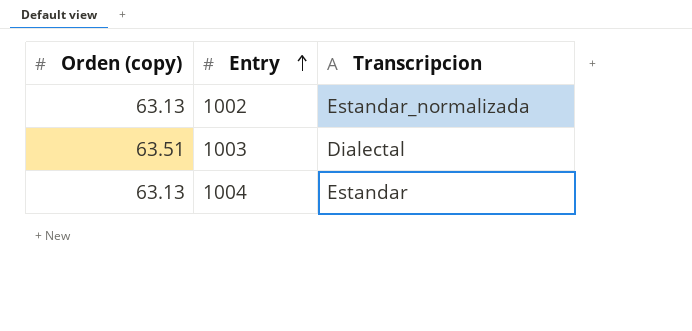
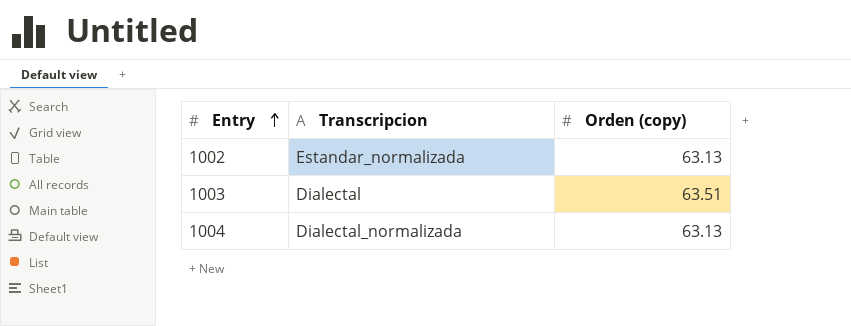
column Orden (copy) | position: 1 -> 3
1004 | Transcripcion: Estandar -> Dialectal_normalizada

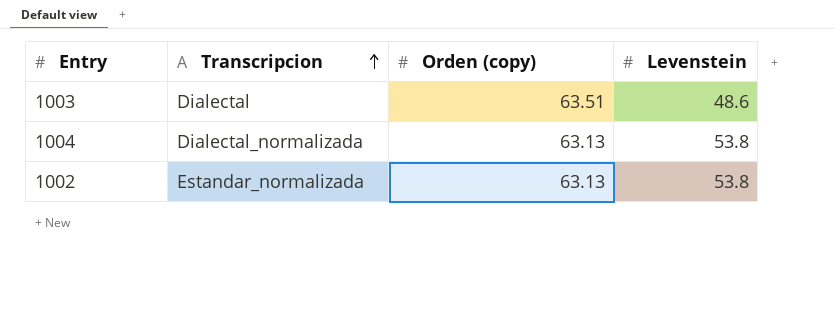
row order: Entry ascending -> Transcripcion ascending
column Levenstein | position: none -> 4

